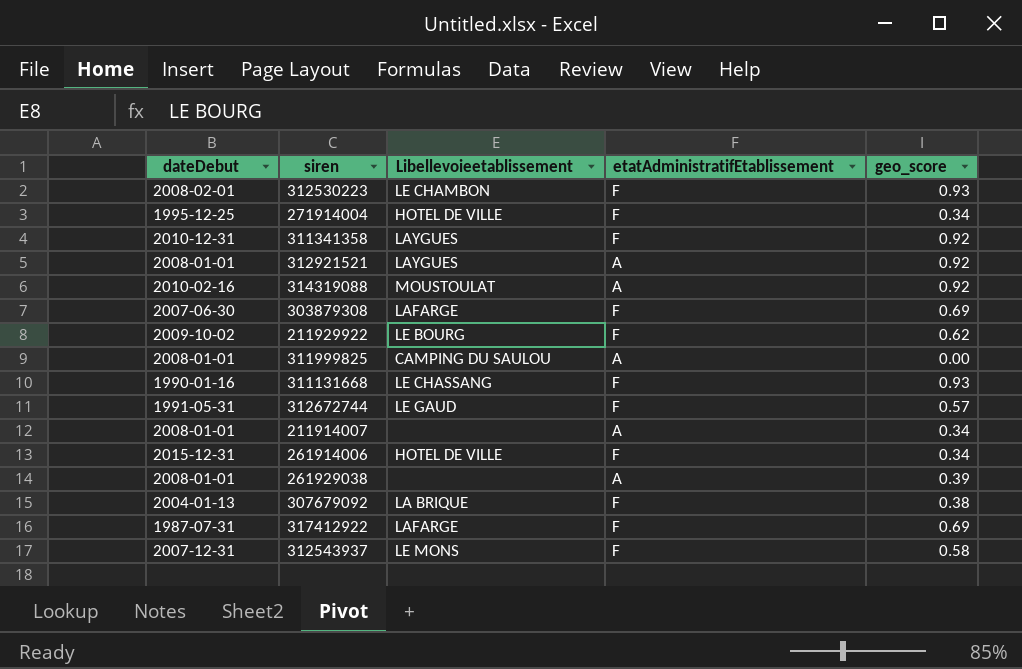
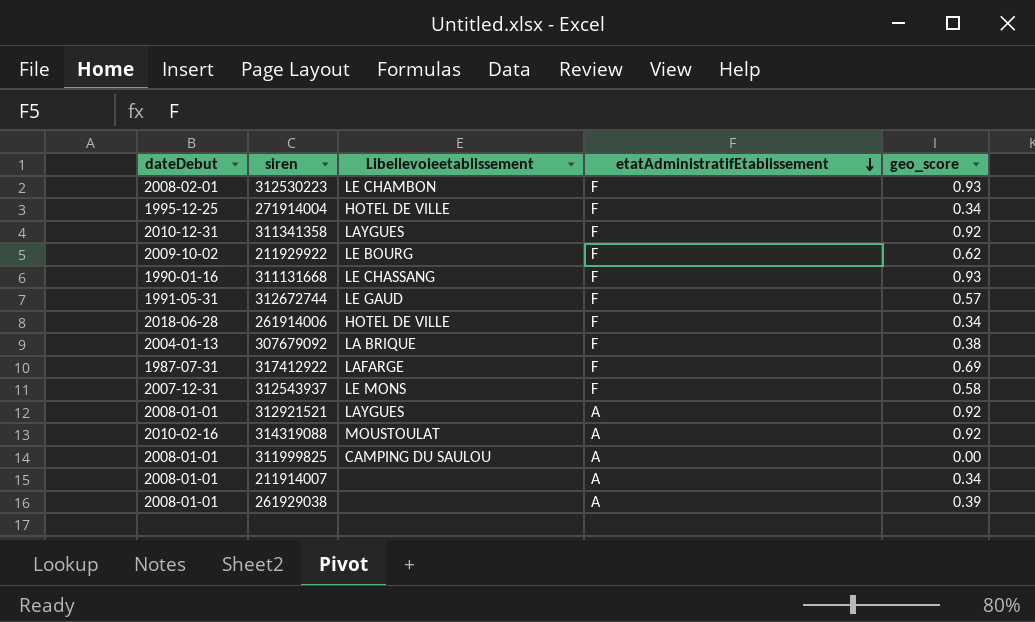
row order: none -> etatAdministratifEtablissement descending
row 303879308: 2007-06-30 | LAFARGE | F | 0.69 -> none
261914006 | dateDebut: 2015-12-31 -> 2018-06-28

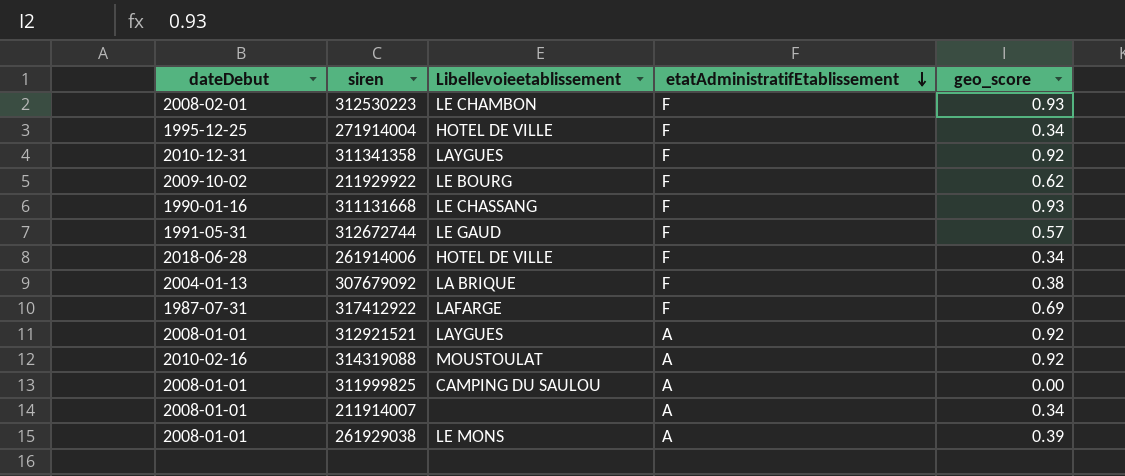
row 312543937: 2007-12-31 | LE MONS | F | 0.58 -> none
261929038 | Libellevoieetablissement: none -> LE MONS

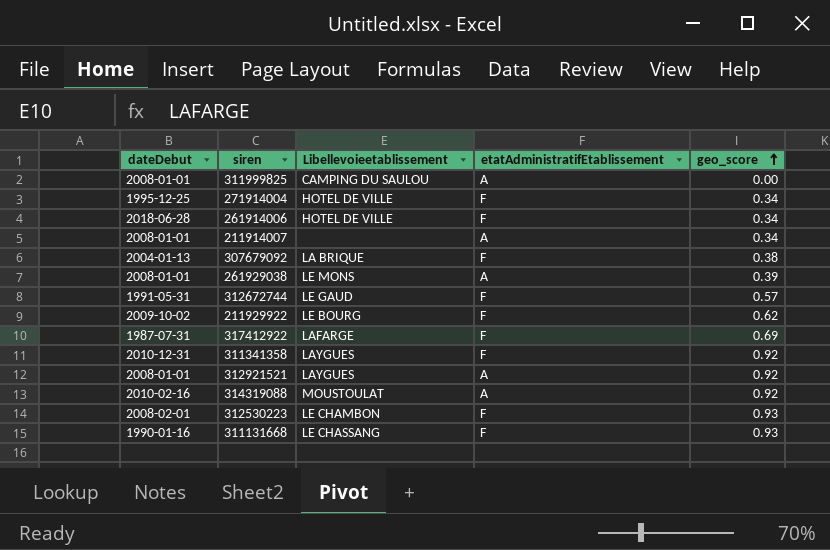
row order: etatAdministratifEtablissement descending -> geo_score ascending

